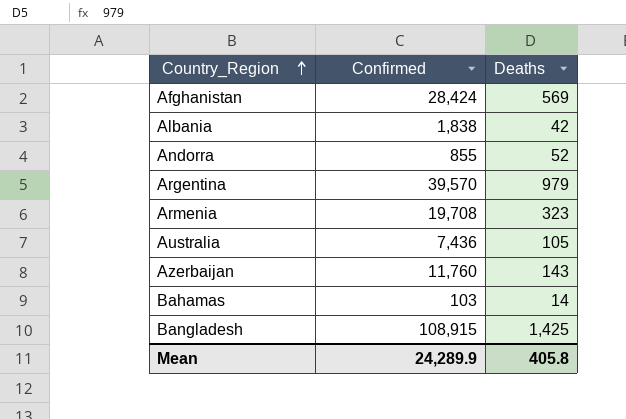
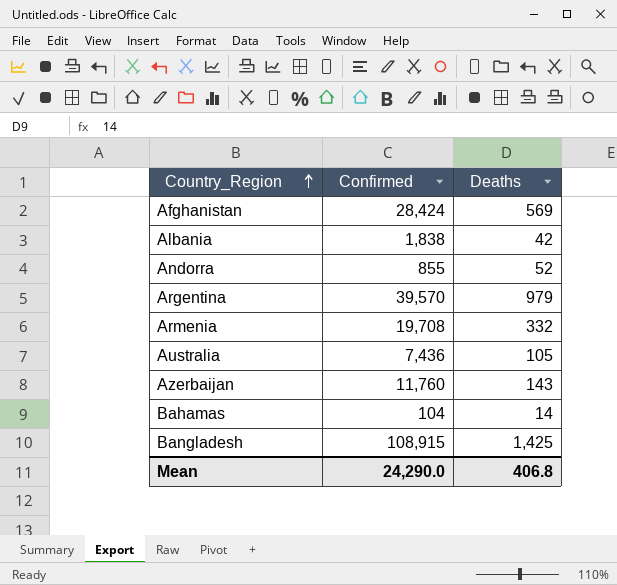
Armenia | Deaths: 323 -> 332
Bahamas | Confirmed: 103 -> 104
Mean | Confirmed: 24,289.9 -> 24,290.0
Mean | Deaths: 405.8 -> 406.8

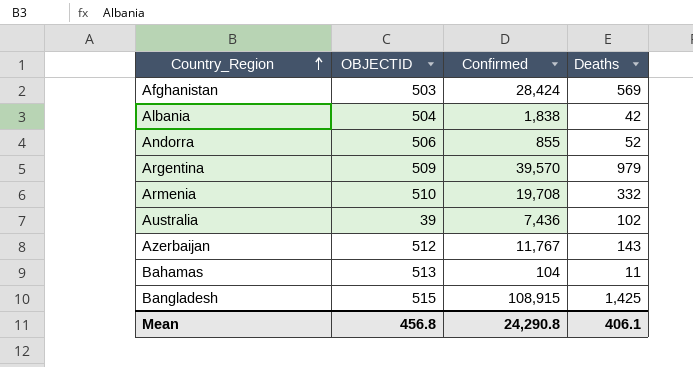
column OBJECTID | position: none -> 2
Australia | Deaths: 105 -> 102
Azerbaijan | Confirmed: 11,760 -> 11,767
Bahamas | Deaths: 14 -> 11
Mean | Confirmed: 24,290.0 -> 24,290.8
Mean | Deaths: 406.8 -> 406.1

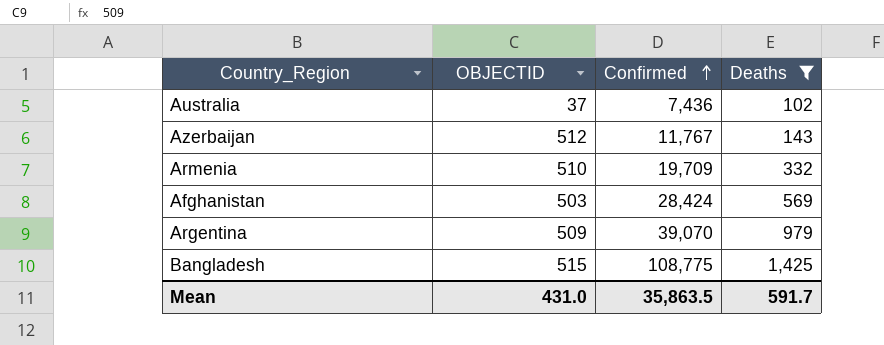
filter: none -> Deaths >= 102
row order: Country_Region ascending -> Confirmed ascending
Australia | OBJECTID: 39 -> 37
Armenia | Confirmed: 19,708 -> 19,709
Argentina | Confirmed: 39,570 -> 39,070
Bangladesh | Confirmed: 108,915 -> 108,775
Mean | OBJECTID: 456.8 -> 431.0
Mean | Confirmed: 24,290.8 -> 35,863.5
Mean | Deaths: 406.1 -> 591.7

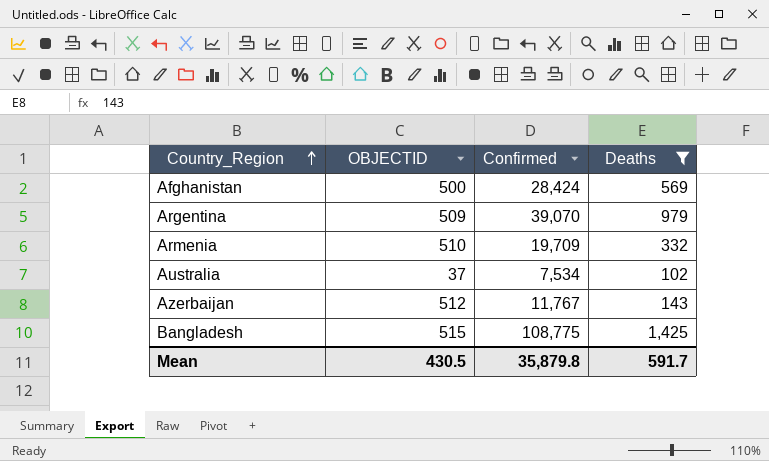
row order: Confirmed ascending -> Country_Region ascending
Afghanistan | OBJECTID: 503 -> 500
Australia | Confirmed: 7,436 -> 7,534
Mean | OBJECTID: 431.0 -> 430.5
Mean | Confirmed: 35,863.5 -> 35,879.8

